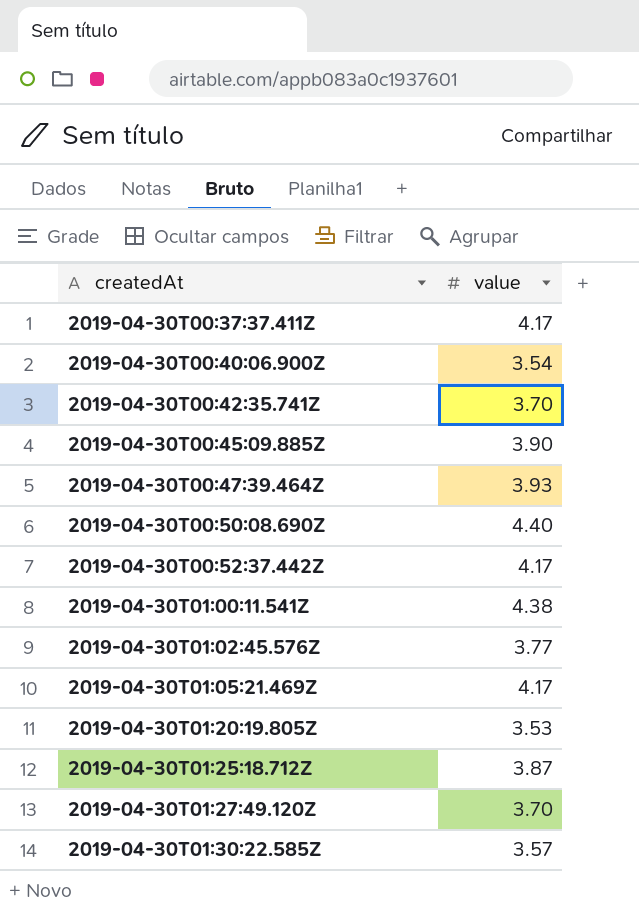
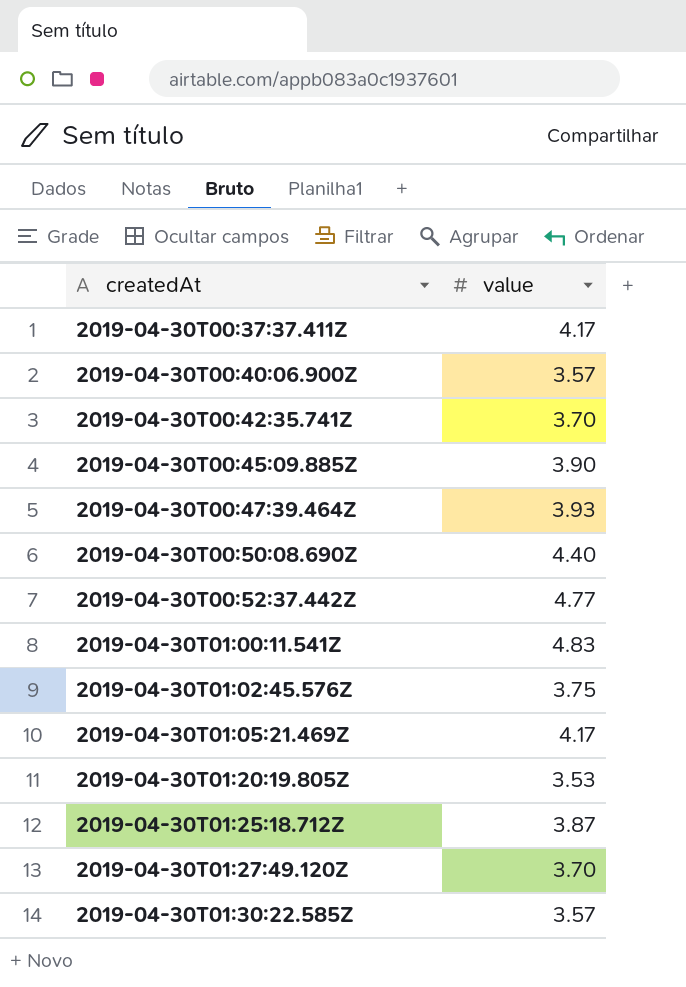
2019-04-30T00:40:06.900Z | value: 3.54 -> 3.57
2019-04-30T00:52:37.442Z | value: 4.17 -> 4.77
2019-04-30T01:00:11.541Z | value: 4.38 -> 4.83
2019-04-30T01:02:45.576Z | value: 3.77 -> 3.75

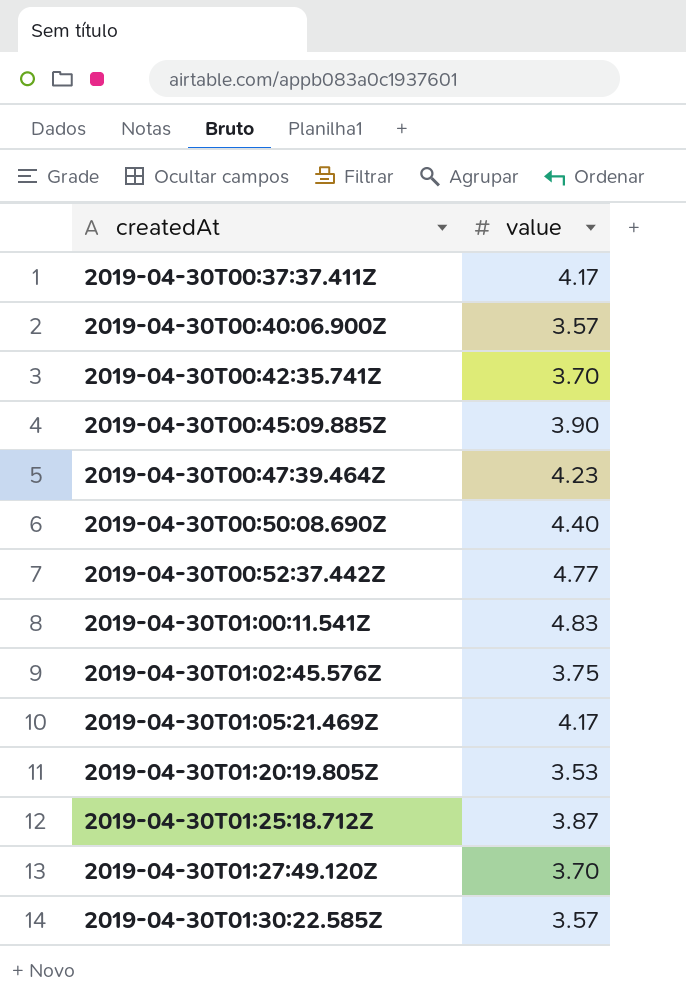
2019-04-30T00:47:39.464Z | value: 3.93 -> 4.23

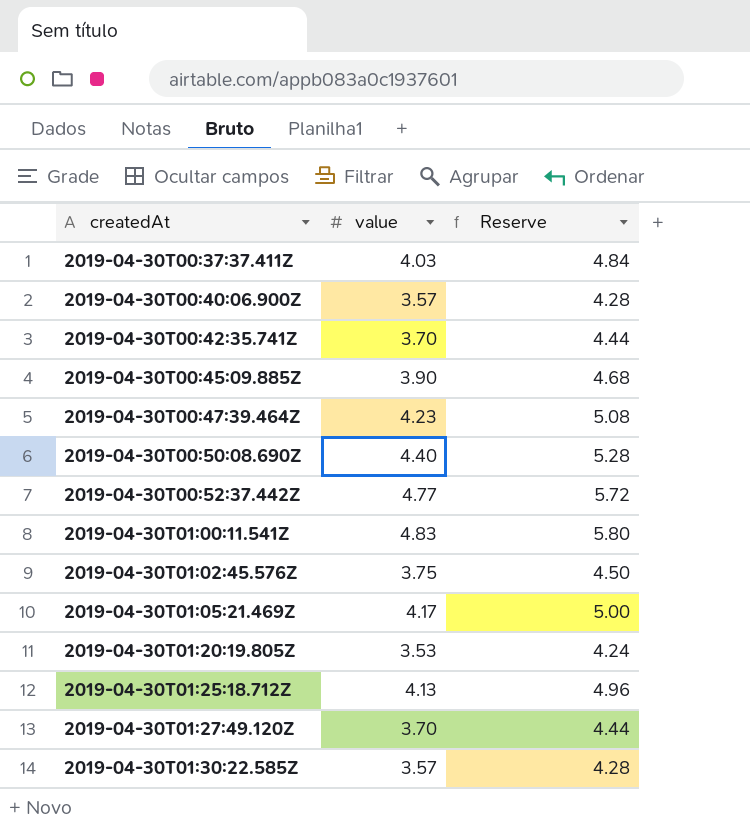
column Reserve | formula: none -> [value] * 1.2
2019-04-30T00:37:37.411Z | value: 4.17 -> 4.03
2019-04-30T01:25:18.712Z | value: 3.87 -> 4.13

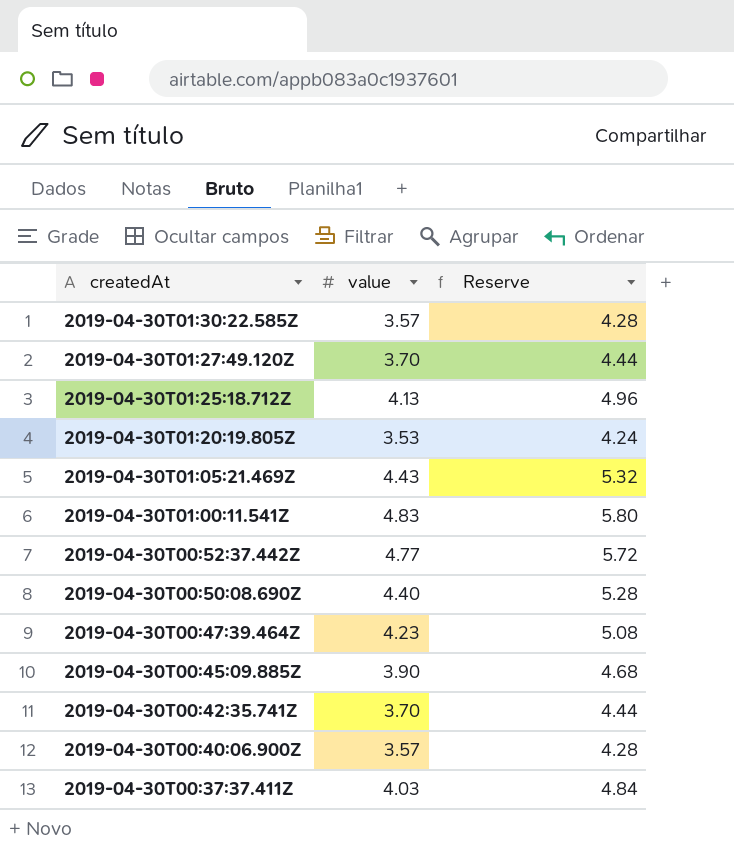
row order: createdAt ascending -> createdAt descending
row 2019-04-30T01:02:45.576Z: 3.75 | 4.50 -> none
2019-04-30T01:05:21.469Z | value: 4.17 -> 4.43
2019-04-30T01:05:21.469Z | Reserve: 5.00 -> 5.32

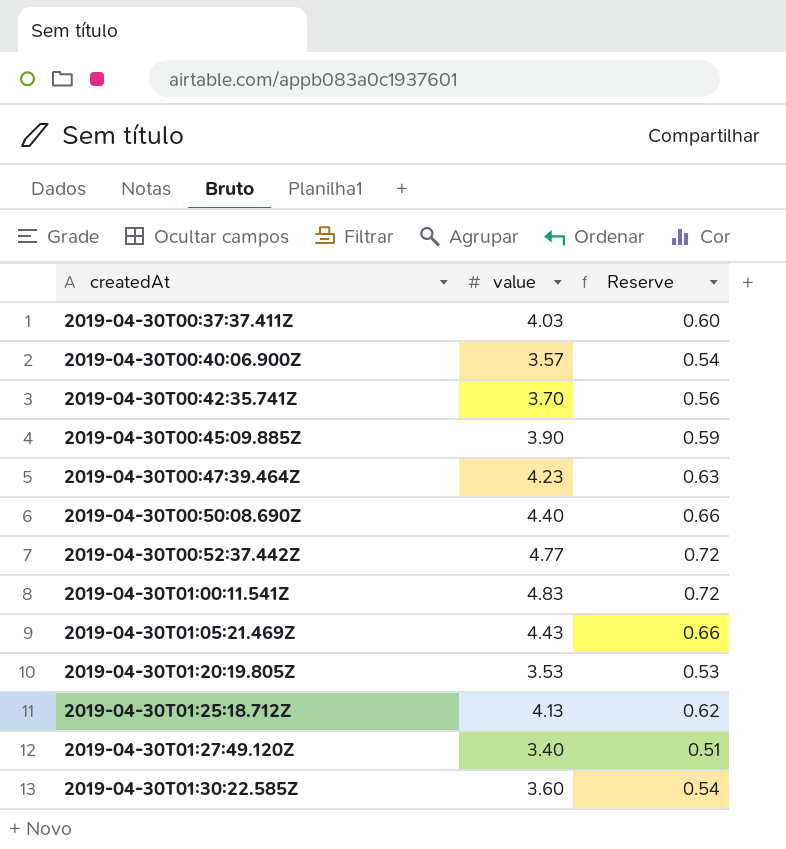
row order: createdAt descending -> createdAt ascending
column Reserve | formula: [value] * 1.2 -> [value] * 0.15
2019-04-30T01:27:49.120Z | value: 3.70 -> 3.40
2019-04-30T01:30:22.585Z | value: 3.57 -> 3.60

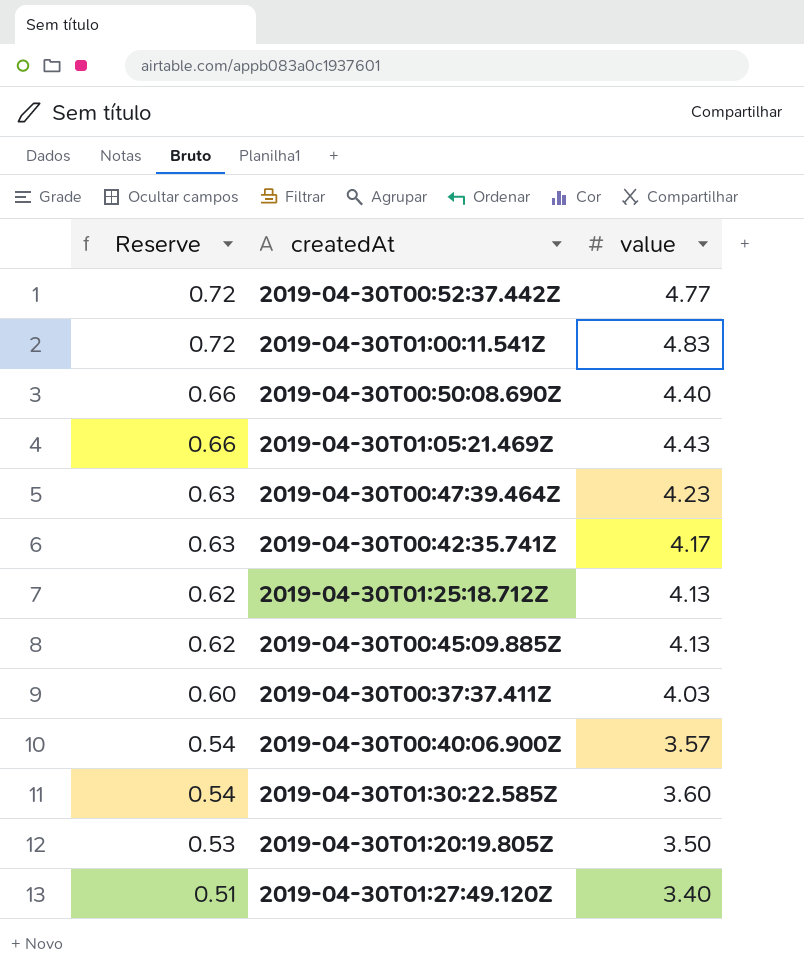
row order: createdAt ascending -> Reserve descending
column Reserve | position: 3 -> 1
2019-04-30T00:42:35.741Z | Reserve: 0.56 -> 0.63
2019-04-30T00:42:35.741Z | value: 3.70 -> 4.17
2019-04-30T00:45:09.885Z | Reserve: 0.59 -> 0.62
2019-04-30T00:45:09.885Z | value: 3.90 -> 4.13
2019-04-30T01:20:19.805Z | value: 3.53 -> 3.50

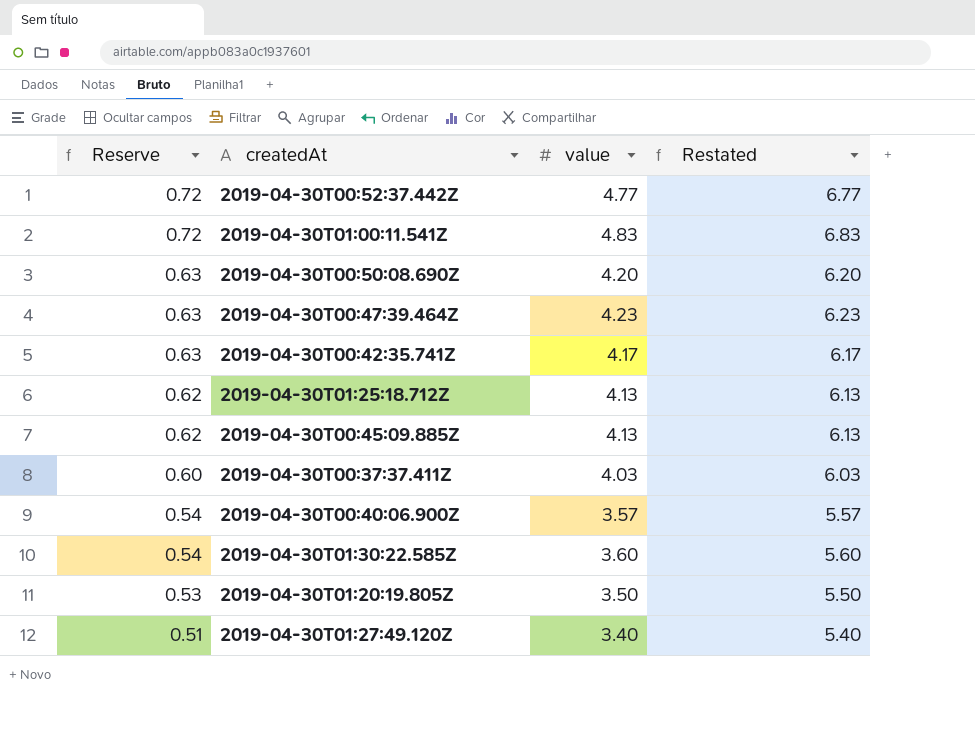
column Restated | formula: none -> [value] + 2
row 2019-04-30T01:05:21.469Z: 0.66 | 4.43 -> none
2019-04-30T00:50:08.690Z | Reserve: 0.66 -> 0.63
2019-04-30T00:50:08.690Z | value: 4.40 -> 4.20

